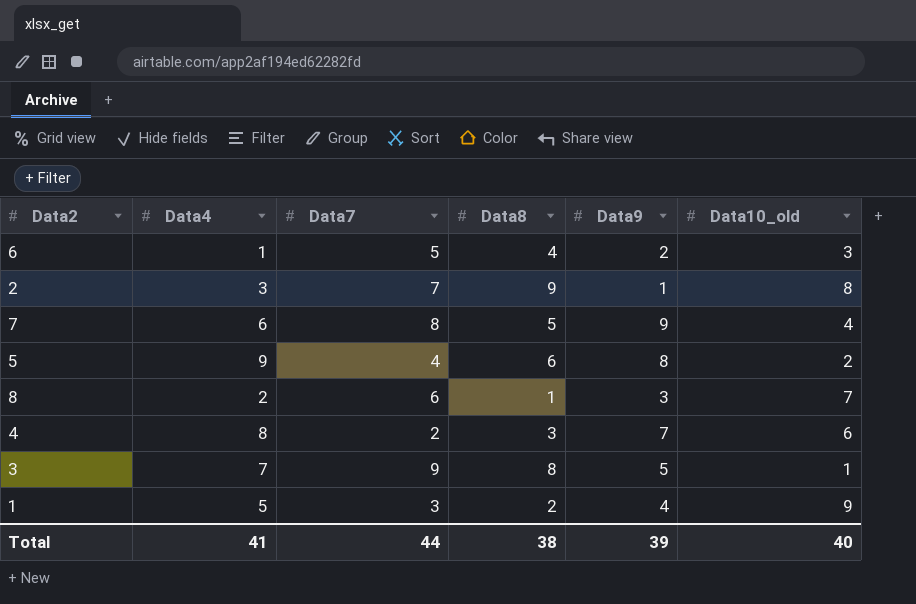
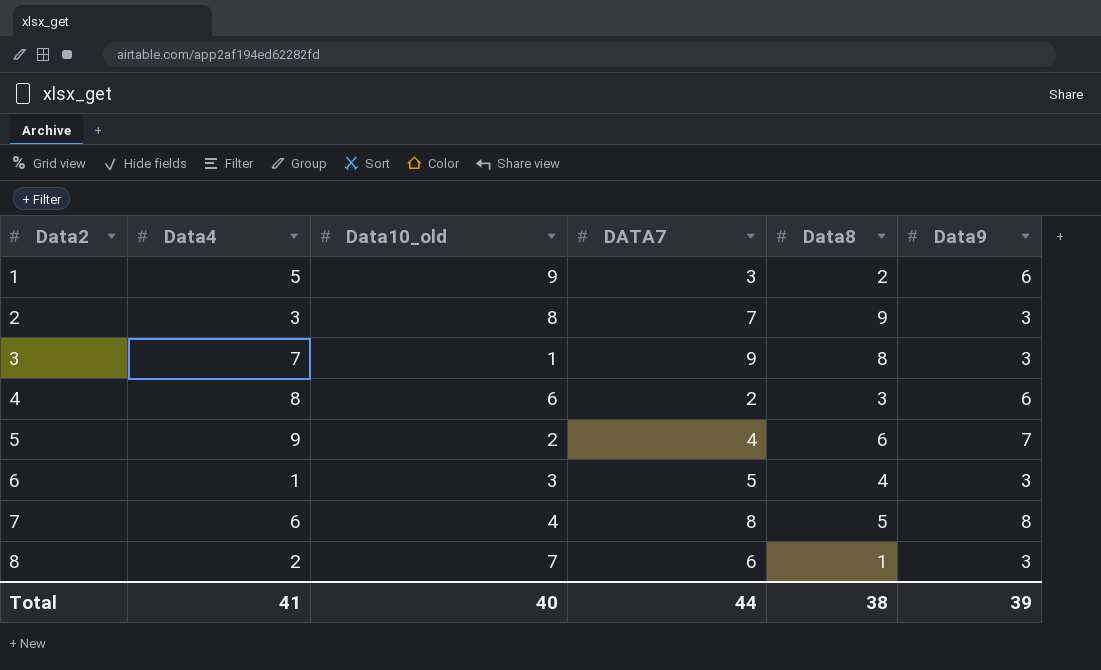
row order: none -> Data2 ascending
column Data10_old | position: 6 -> 3
column name: Data7 -> DATA7
1 | Data9: 4 -> 6
2 | Data9: 1 -> 3
3 | Data9: 5 -> 3
4 | Data9: 7 -> 6
5 | Data9: 8 -> 7
6 | Data9: 2 -> 3
7 | Data9: 9 -> 8

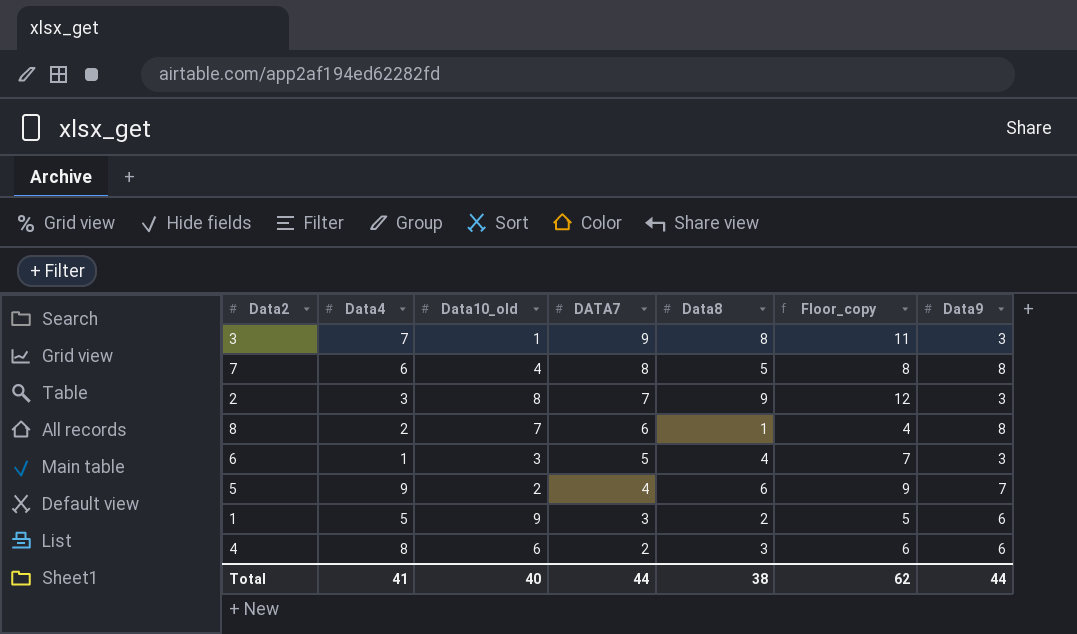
row order: Data2 ascending -> DATA7 descending
column Floor_copy | formula: none -> [Data8] + 3
8 | Data9: 3 -> 8
Total | Data9: 39 -> 44

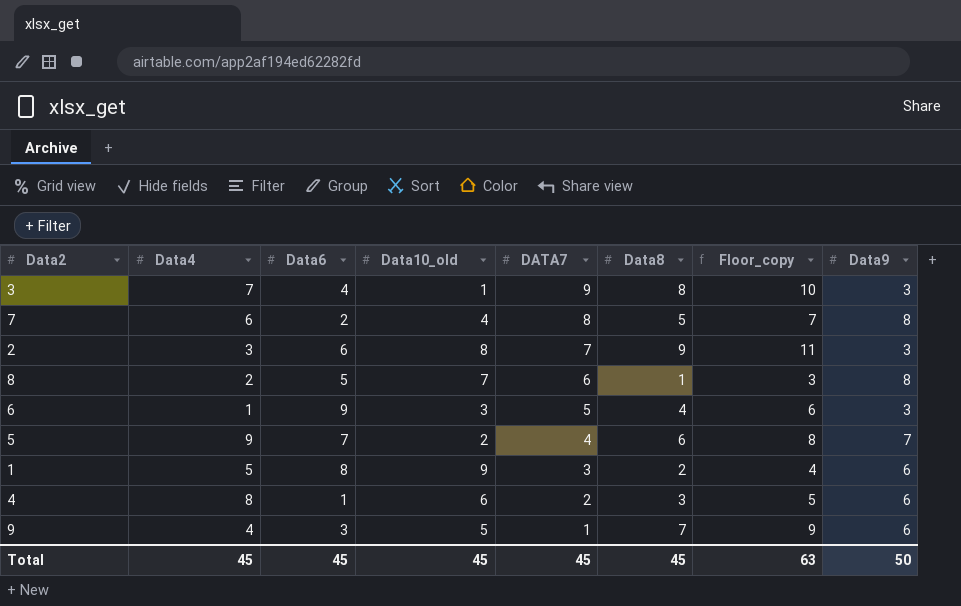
column Data6 | position: none -> 3
column Floor_copy | formula: [Data8] + 3 -> [Data8] + 2
row 9: none -> 4 | 3 | 5 | 1 | 7 | 9 | 6
Total | Data4: 41 -> 45
Total | Data10_old: 40 -> 45
Total | DATA7: 44 -> 45
Total | Data8: 38 -> 45
Total | Floor_copy: 62 -> 63
Total | Data9: 44 -> 50

